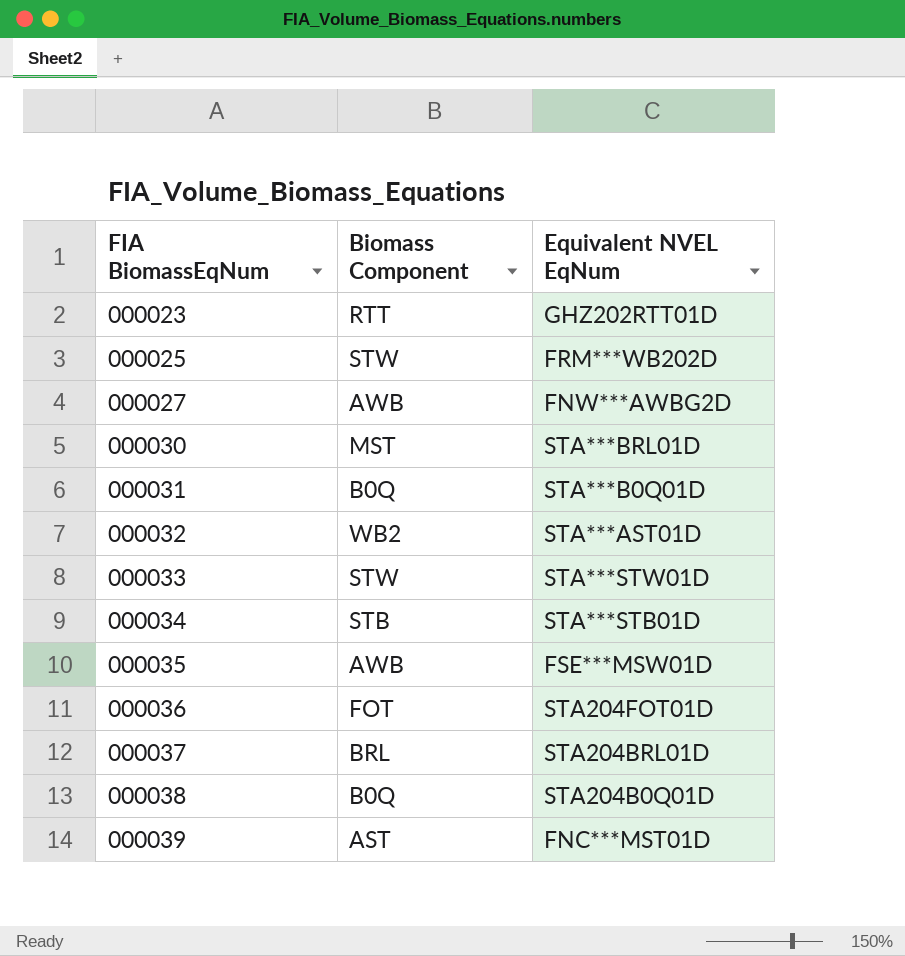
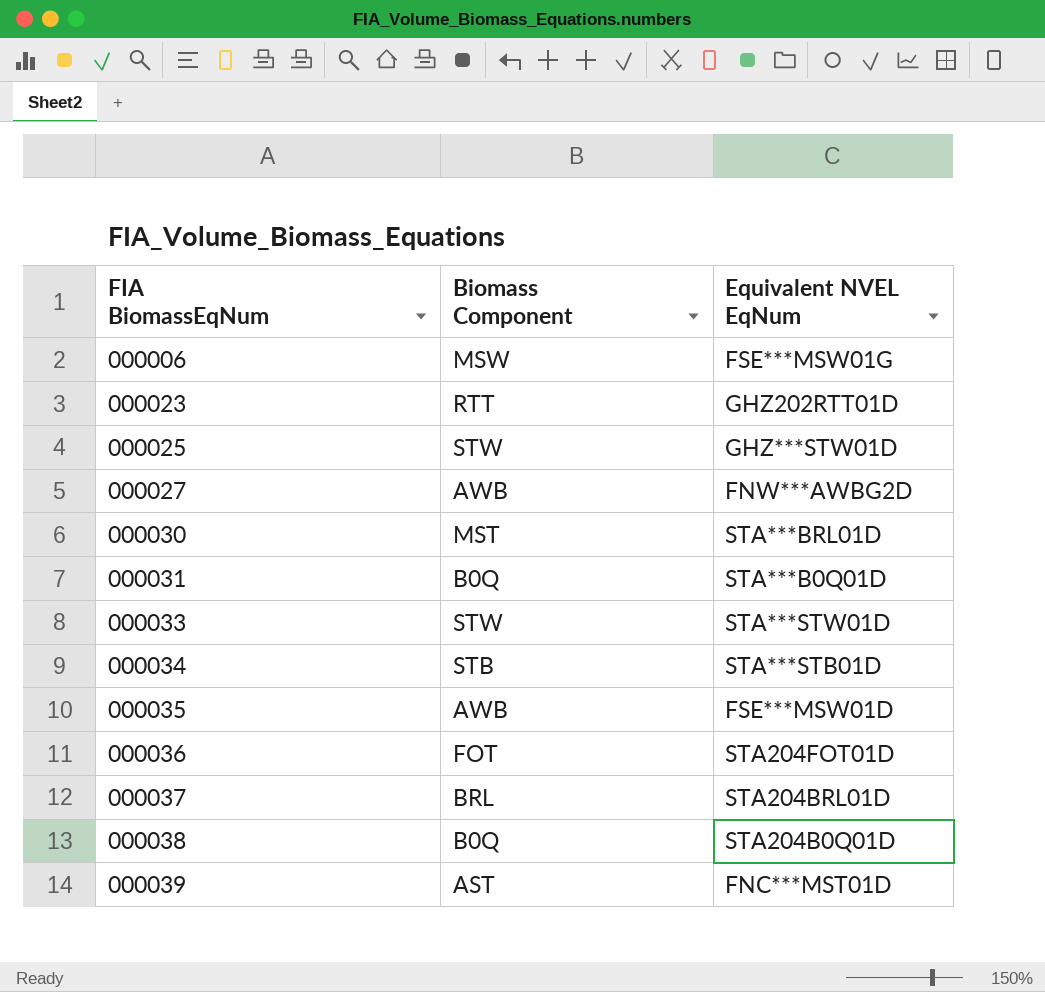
row 000032: WB2 | STA***AST01D -> none
row 000006: none -> MSW | FSE***MSW01G
000025 | Equivalent NVEL EqNum: FRM***WB202D -> GHZ***STW01D

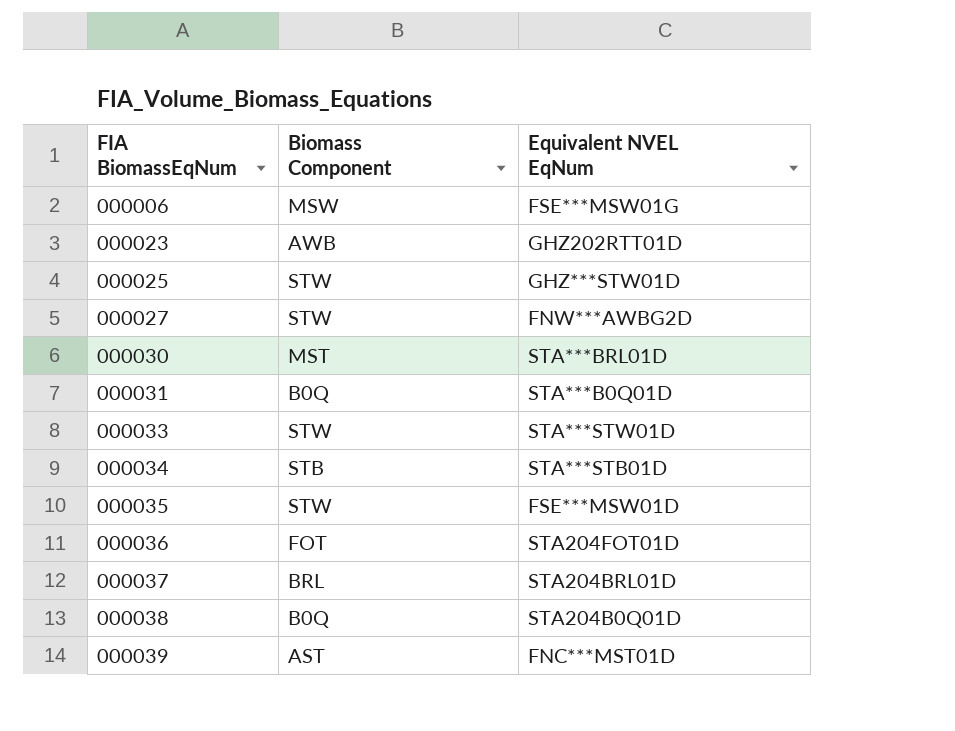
000023 | Biomass Component: RTT -> AWB
000027 | Biomass Component: AWB -> STW
000035 | Biomass Component: AWB -> STW

